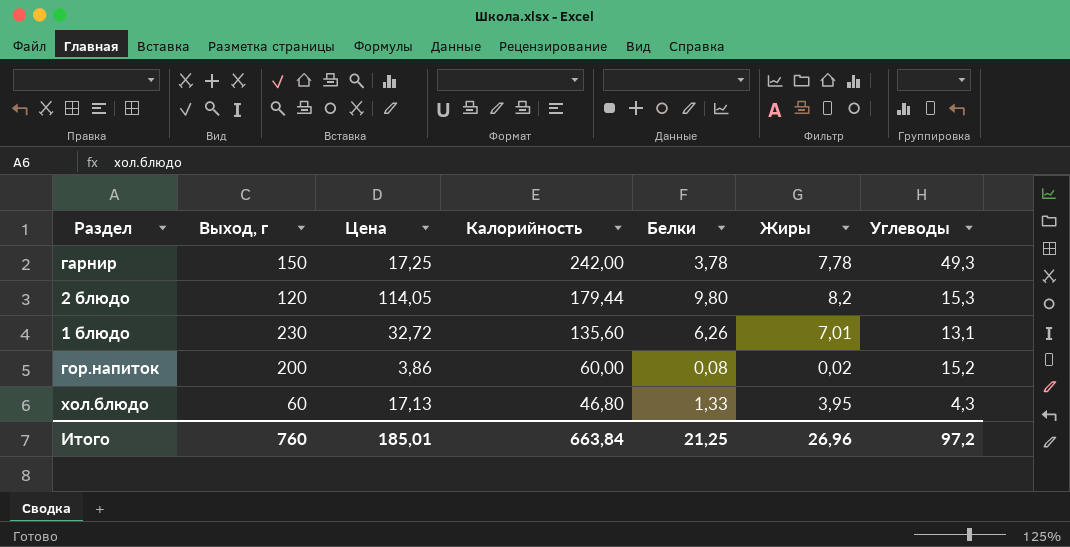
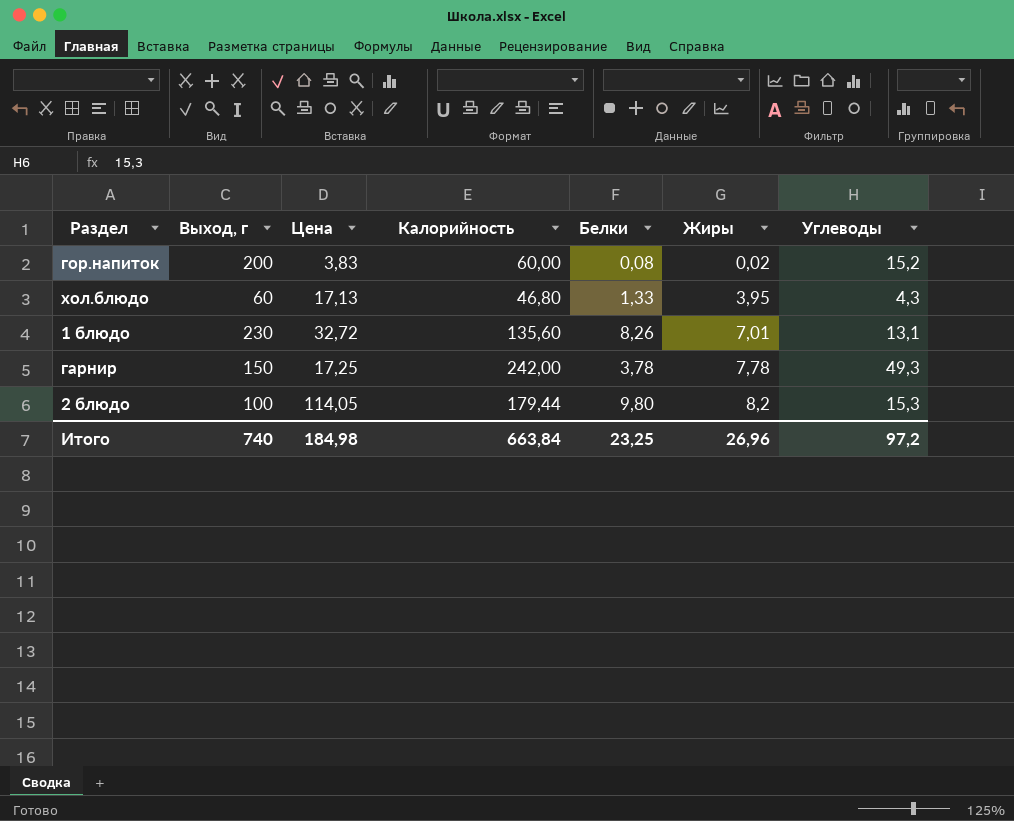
row order: Калорийность descending -> Жиры ascending
гор.напиток | Цена: 3,86 -> 3,83
1 блюдо | Белки: 6,26 -> 8,26
2 блюдо | Выход, г: 120 -> 100
Итого | Выход, г: 760 -> 740
Итого | Цена: 185,01 -> 184,98
Итого | Белки: 21,25 -> 23,25

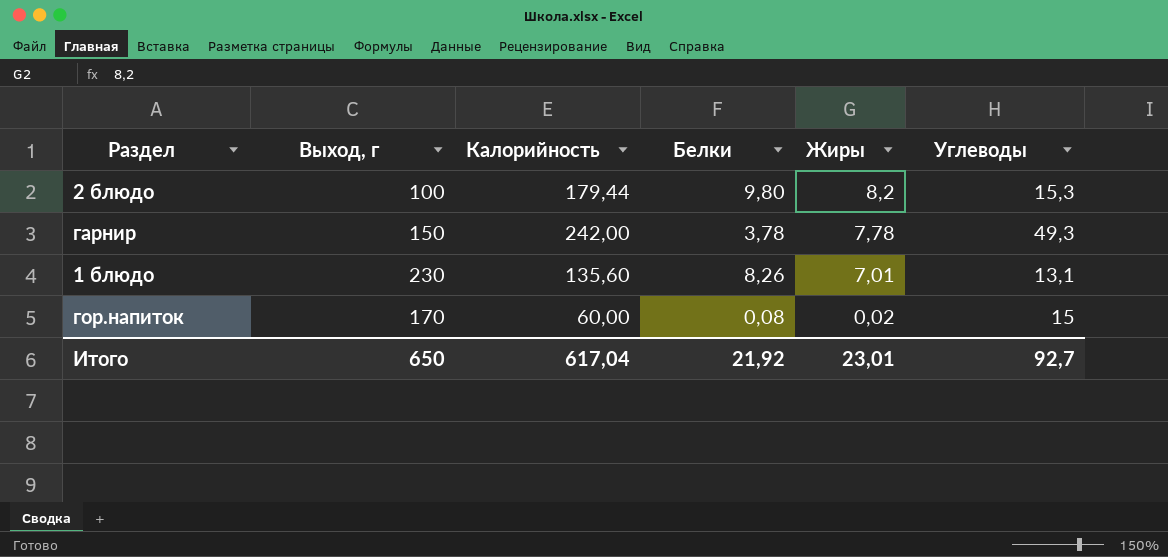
row order: Жиры ascending -> Жиры descending
column Цена | position: 3 -> none
row хол.блюдо: 60 | 17,13 | 46,80 | 1,33 | 3,95 | 4,3 -> none
гор.напиток | Выход, г: 200 -> 170
гор.напиток | Углеводы: 15,2 -> 15
Итого | Выход, г: 740 -> 650
Итого | Калорийность: 663,84 -> 617,04
Итого | Белки: 23,25 -> 21,92
Итого | Жиры: 26,96 -> 23,01
Итого | Углеводы: 97,2 -> 92,7

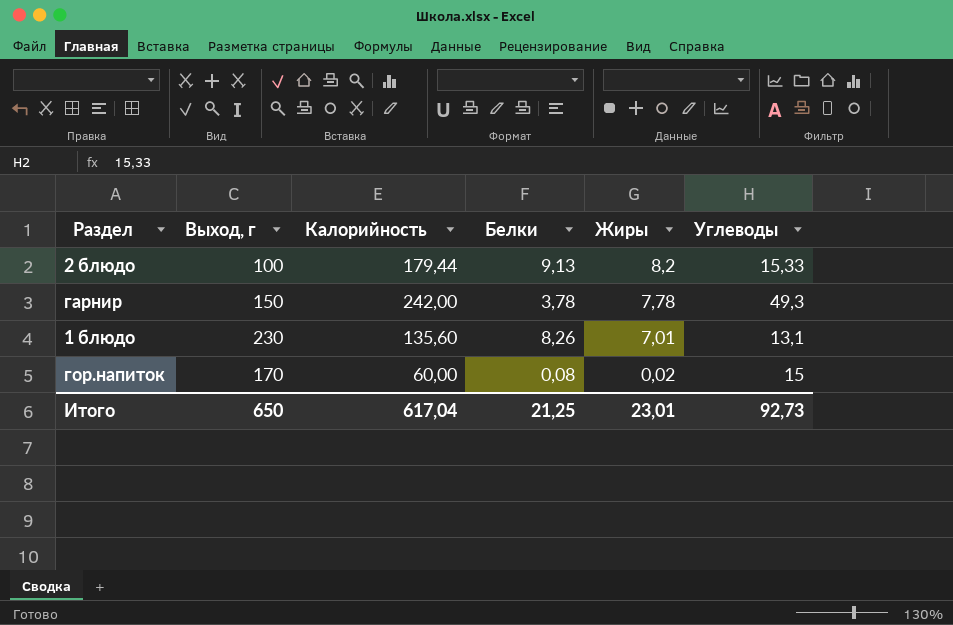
2 блюдо | Белки: 9,80 -> 9,13
2 блюдо | Углеводы: 15,3 -> 15,33
Итого | Белки: 21,92 -> 21,25
Итого | Углеводы: 92,7 -> 92,73

